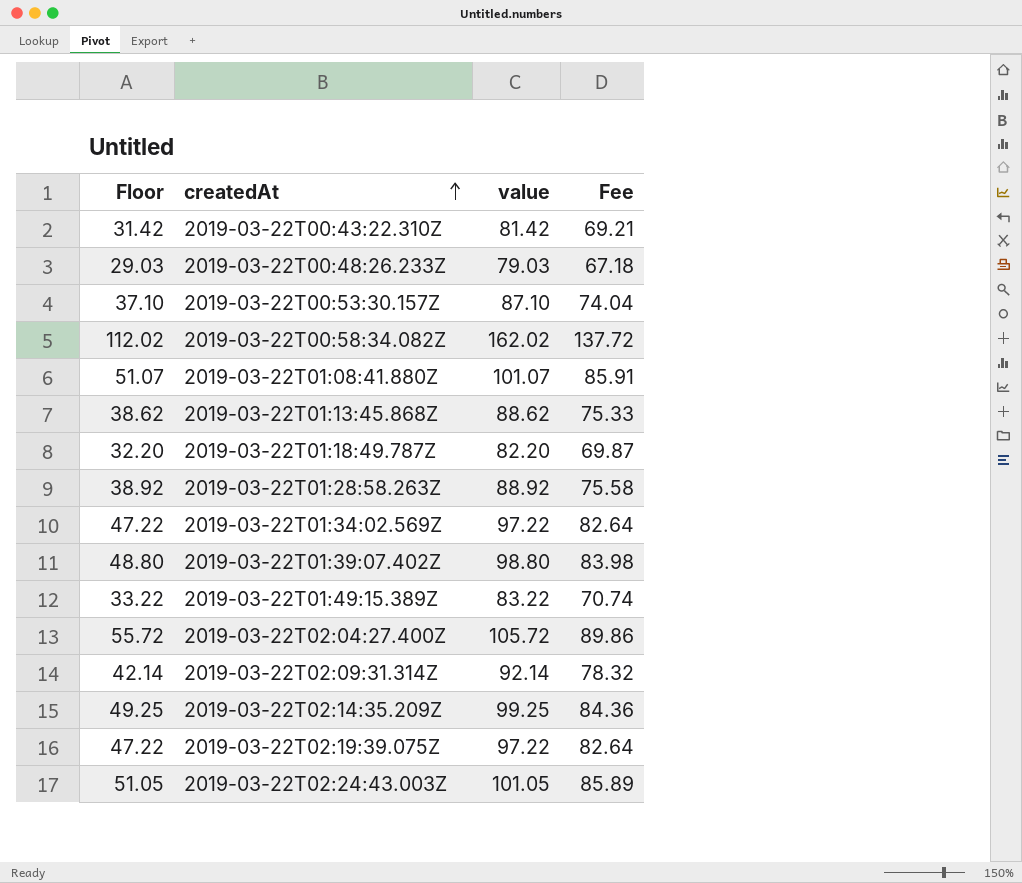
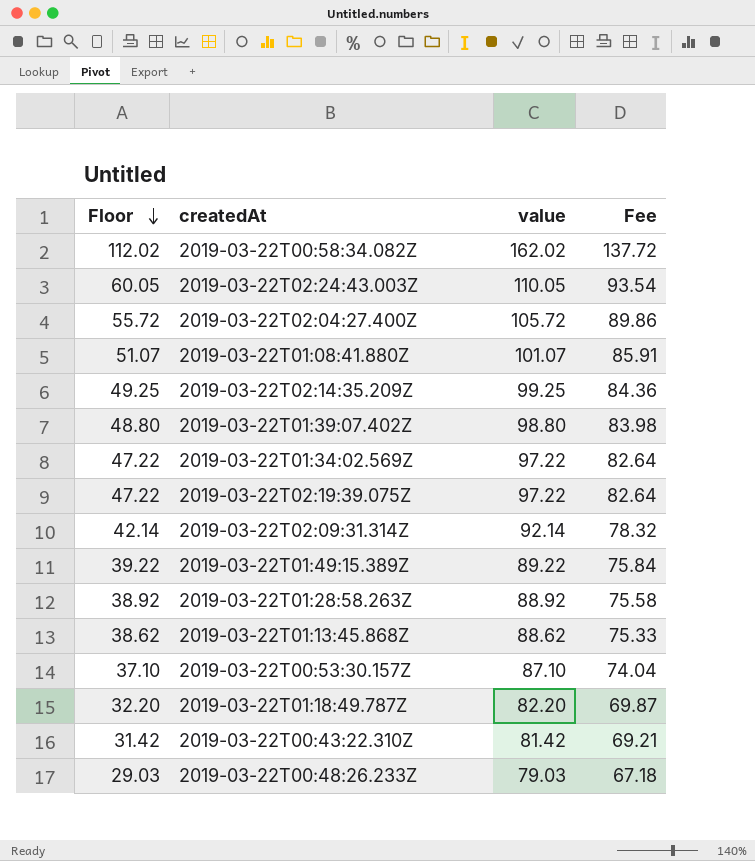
row order: createdAt ascending -> Floor descending
2019-03-22T02:24:43.003Z | Floor: 51.05 -> 60.05
2019-03-22T02:24:43.003Z | value: 101.05 -> 110.05
2019-03-22T02:24:43.003Z | Fee: 85.89 -> 93.54
2019-03-22T01:49:15.389Z | Floor: 33.22 -> 39.22
2019-03-22T01:49:15.389Z | value: 83.22 -> 89.22
2019-03-22T01:49:15.389Z | Fee: 70.74 -> 75.84

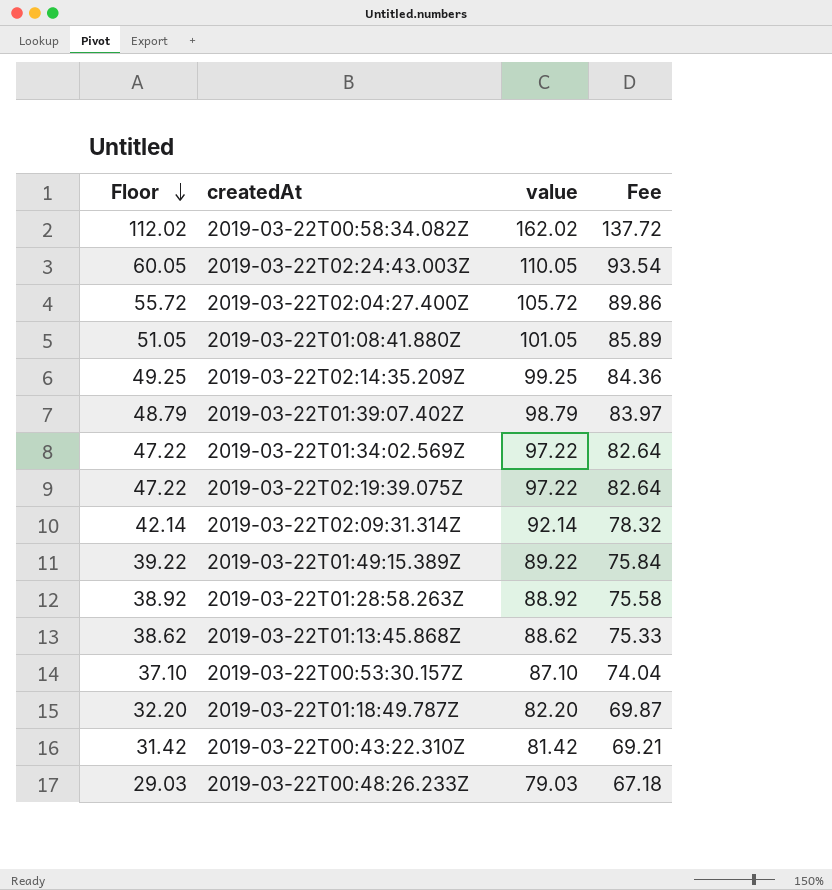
2019-03-22T01:08:41.880Z | Floor: 51.07 -> 51.05
2019-03-22T01:08:41.880Z | value: 101.07 -> 101.05
2019-03-22T01:08:41.880Z | Fee: 85.91 -> 85.89
2019-03-22T01:39:07.402Z | Floor: 48.80 -> 48.79
2019-03-22T01:39:07.402Z | value: 98.80 -> 98.79
2019-03-22T01:39:07.402Z | Fee: 83.98 -> 83.97

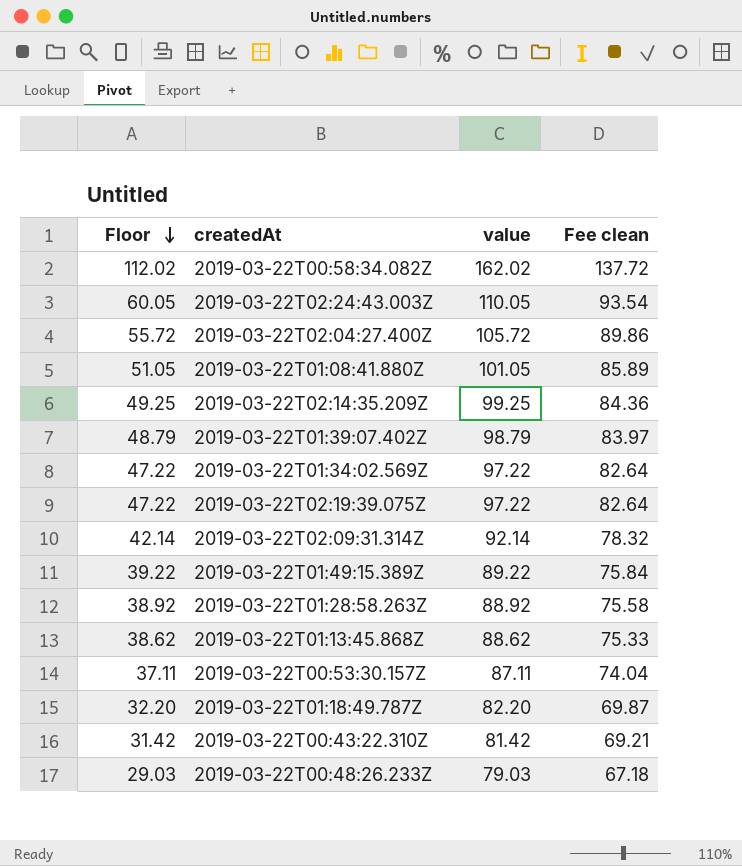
column name: Fee -> Fee clean
2019-03-22T00:53:30.157Z | Floor: 37.10 -> 37.11
2019-03-22T00:53:30.157Z | value: 87.10 -> 87.11

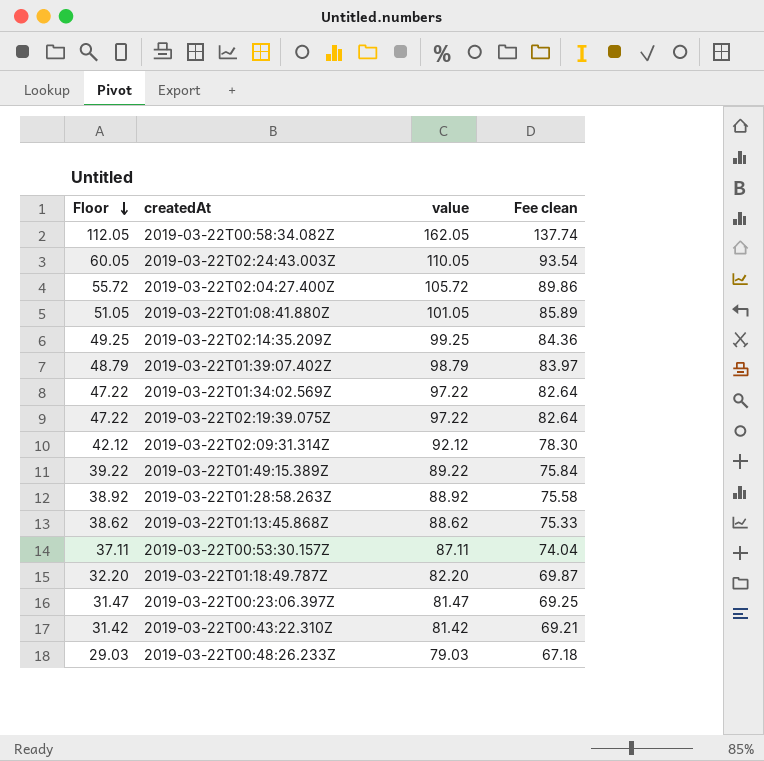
2019-03-22T00:58:34.082Z | Floor: 112.02 -> 112.05
2019-03-22T00:58:34.082Z | value: 162.02 -> 162.05
2019-03-22T00:58:34.082Z | Fee clean: 137.72 -> 137.74
2019-03-22T02:09:31.314Z | Floor: 42.14 -> 42.12
2019-03-22T02:09:31.314Z | value: 92.14 -> 92.12
2019-03-22T02:09:31.314Z | Fee clean: 78.32 -> 78.30
row 2019-03-22T00:23:06.397Z: none -> 31.47 | 81.47 | 69.25

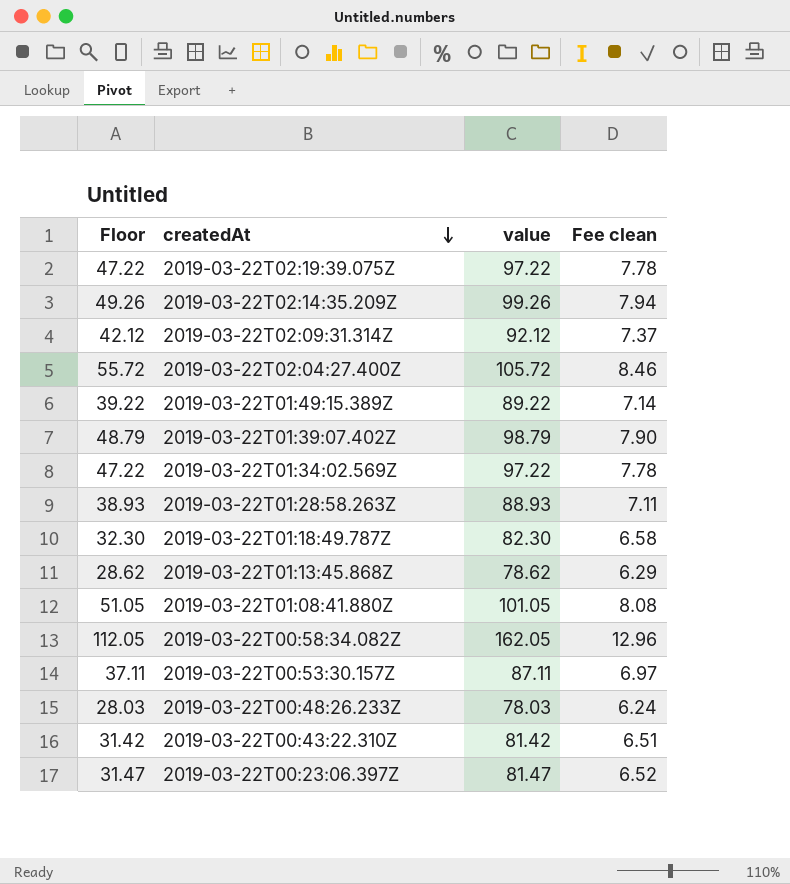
row order: Floor descending -> createdAt descending
column Fee clean | formula: [value] * 0.85 -> [value] * 0.08
row 2019-03-22T02:24:43.003Z: 60.05 | 110.05 | 93.54 -> none
2019-03-22T02:14:35.209Z | Floor: 49.25 -> 49.26
2019-03-22T02:14:35.209Z | value: 99.25 -> 99.26
2019-03-22T01:28:58.263Z | Floor: 38.92 -> 38.93
2019-03-22T01:28:58.263Z | value: 88.92 -> 88.93
2019-03-22T01:18:49.787Z | Floor: 32.20 -> 32.30
2019-03-22T01:18:49.787Z | value: 82.20 -> 82.30
2019-03-22T01:13:45.868Z | Floor: 38.62 -> 28.62
2019-03-22T01:13:45.868Z | value: 88.62 -> 78.62
2019-03-22T00:48:26.233Z | Floor: 29.03 -> 28.03
2019-03-22T00:48:26.233Z | value: 79.03 -> 78.03

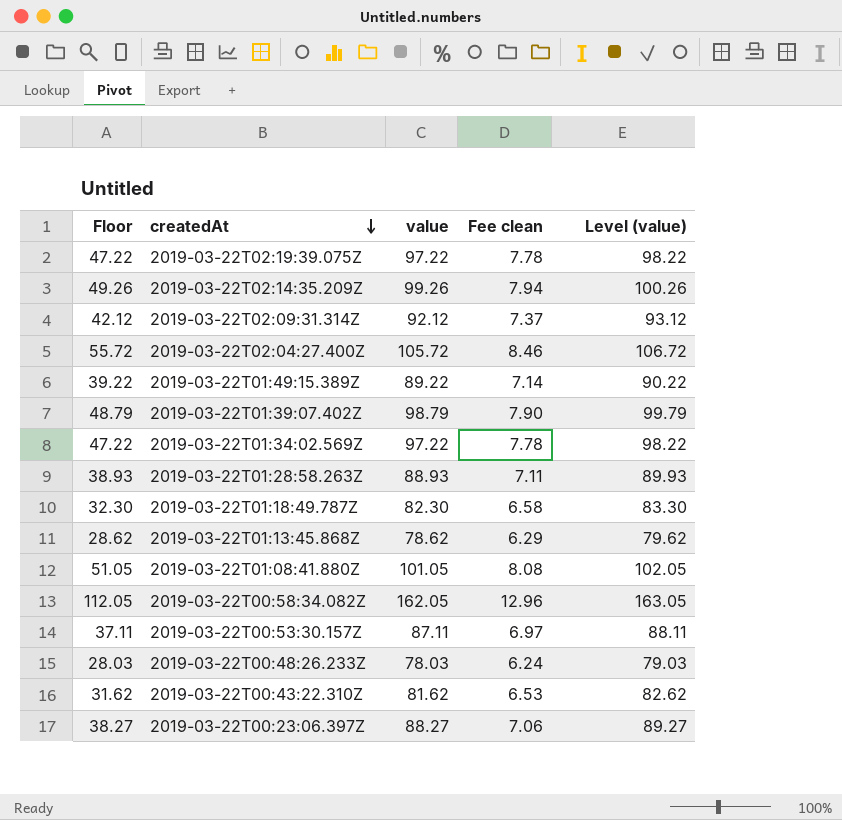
column Level (value) | formula: none -> [value] + 1
2019-03-22T00:43:22.310Z | Floor: 31.42 -> 31.62
2019-03-22T00:43:22.310Z | value: 81.42 -> 81.62
2019-03-22T00:43:22.310Z | Fee clean: 6.51 -> 6.53
2019-03-22T00:23:06.397Z | Floor: 31.47 -> 38.27
2019-03-22T00:23:06.397Z | value: 81.47 -> 88.27
2019-03-22T00:23:06.397Z | Fee clean: 6.52 -> 7.06

